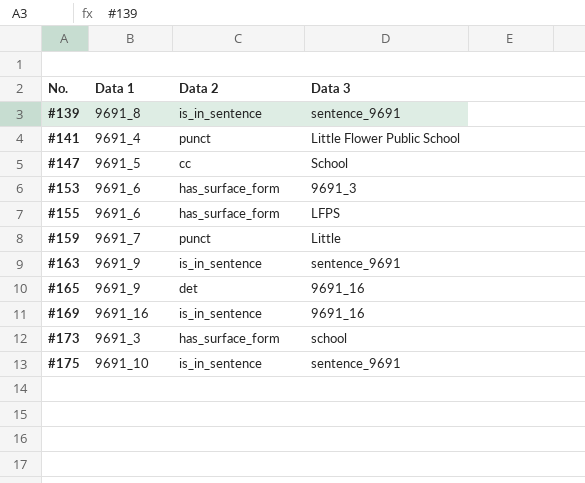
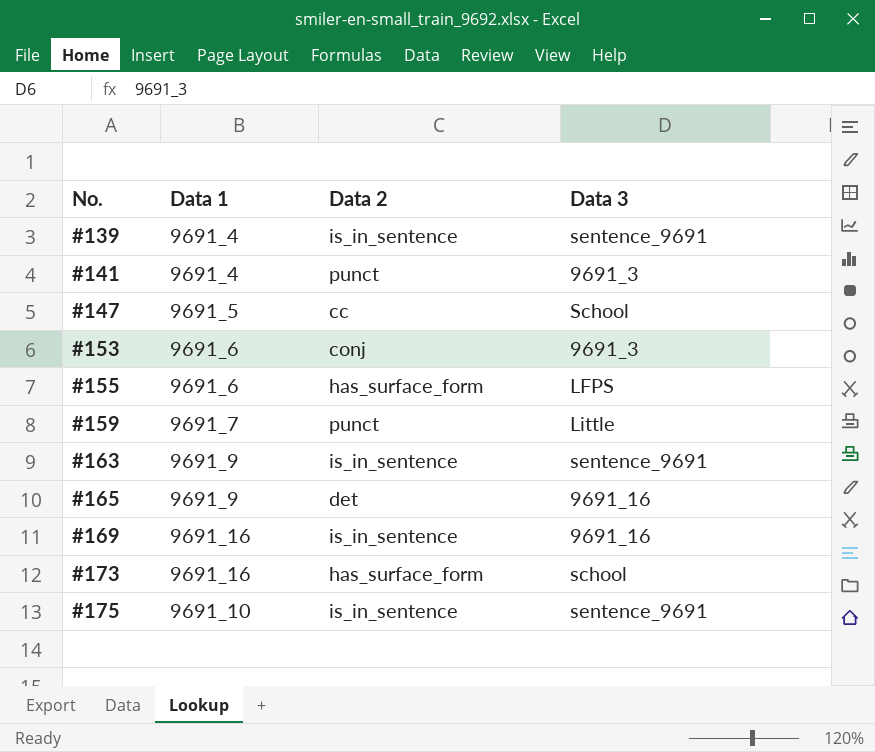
#139 | Data 1: 9691_8 -> 9691_4
#141 | Data 3: Little Flower Public School -> 9691_3
#153 | Data 2: has_surface_form -> conj
#173 | Data 1: 9691_3 -> 9691_16

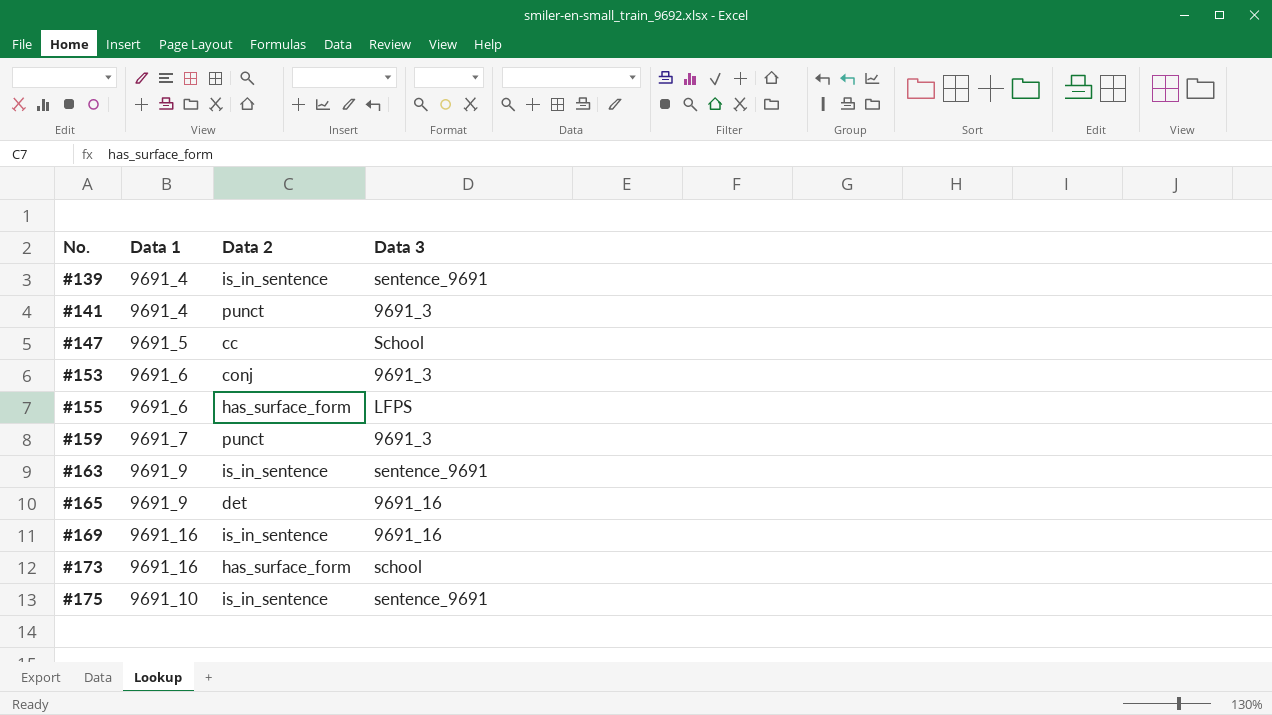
#159 | Data 3: Little -> 9691_3

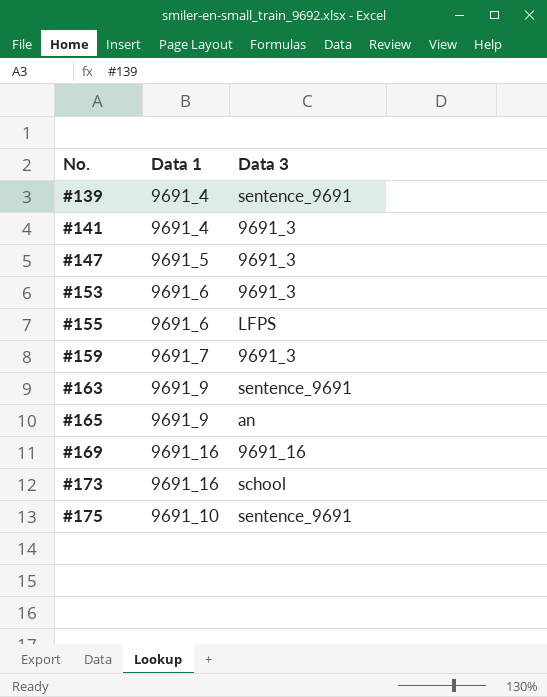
column Data 2 | position: 3 -> none
#147 | Data 3: School -> 9691_3
#165 | Data 3: 9691_16 -> an

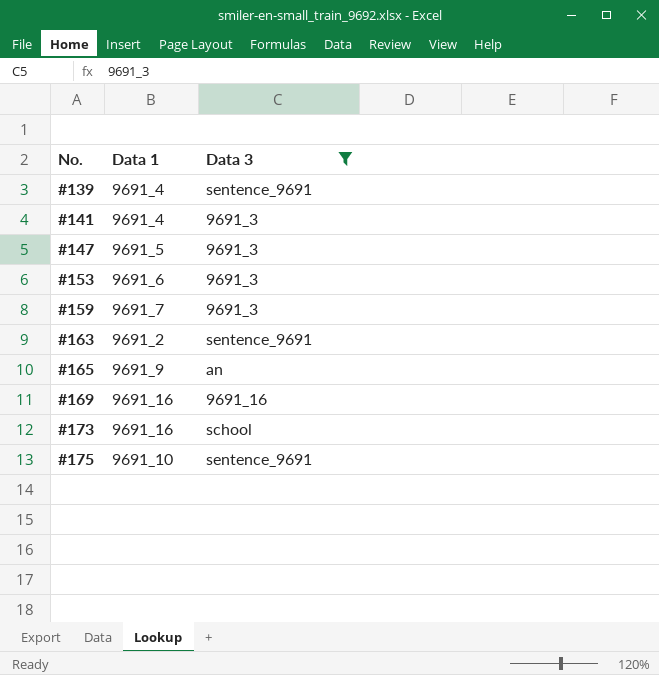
filter: none -> Data 3 != LFPS
#163 | Data 1: 9691_9 -> 9691_2

